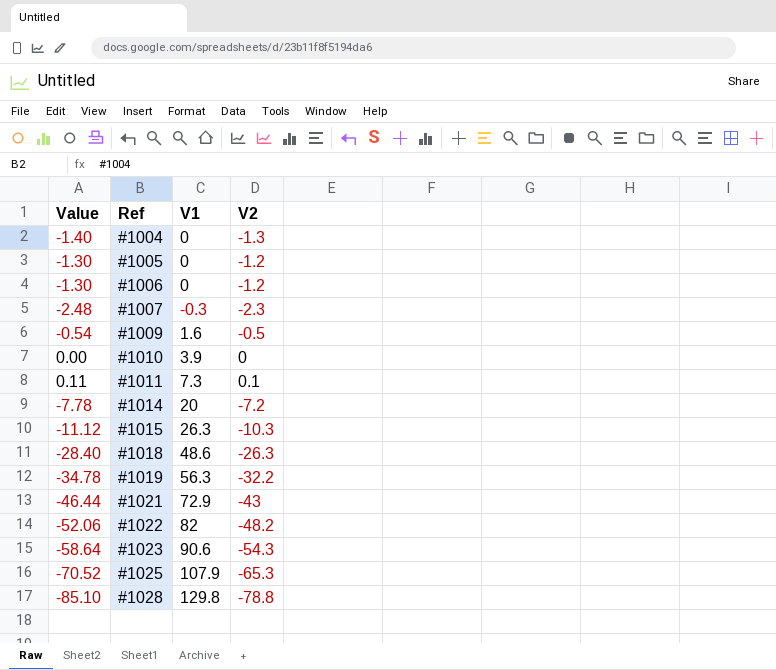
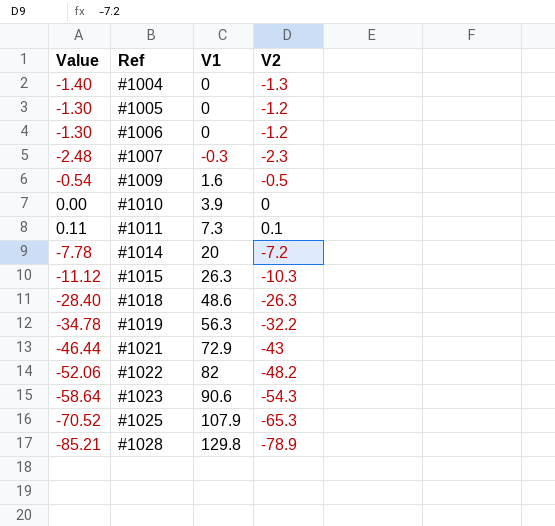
#1028 | Value: -85.10 -> -85.21
#1028 | V2: -78.8 -> -78.9

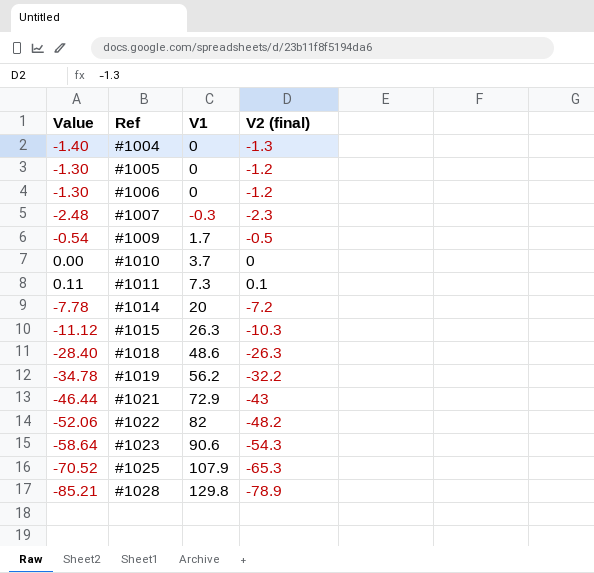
column name: V2 -> V2 (final)
#1009 | V1: 1.6 -> 1.7
#1010 | V1: 3.9 -> 3.7
#1019 | V1: 56.3 -> 56.2

